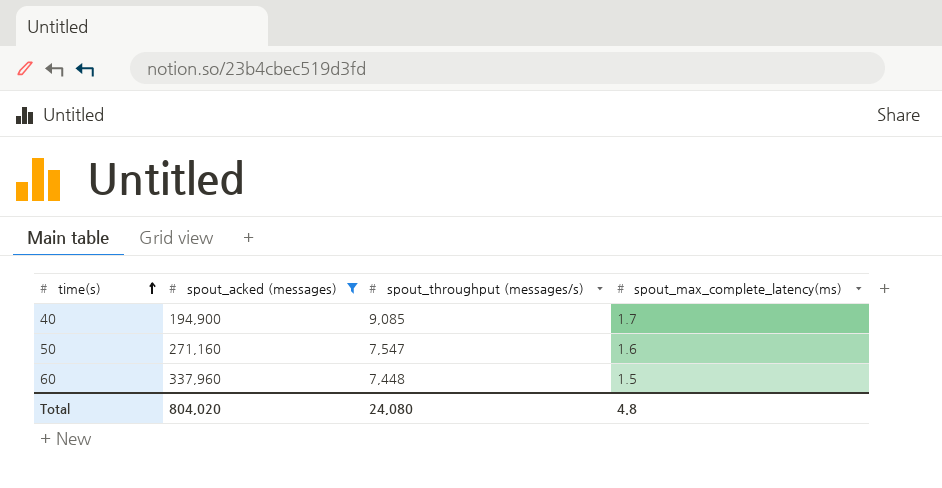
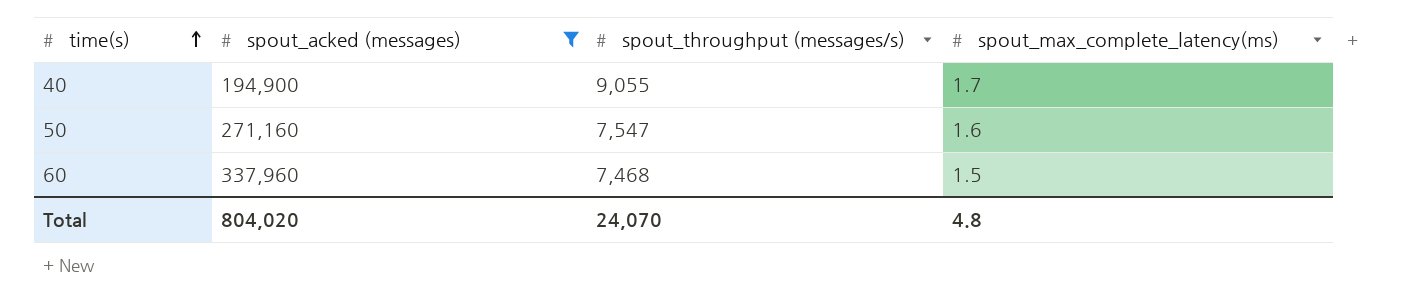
40 | spout_throughput (messages/s): 9,085 -> 9,055
60 | spout_throughput (messages/s): 7,448 -> 7,468
Total | spout_throughput (messages/s): 24,080 -> 24,070

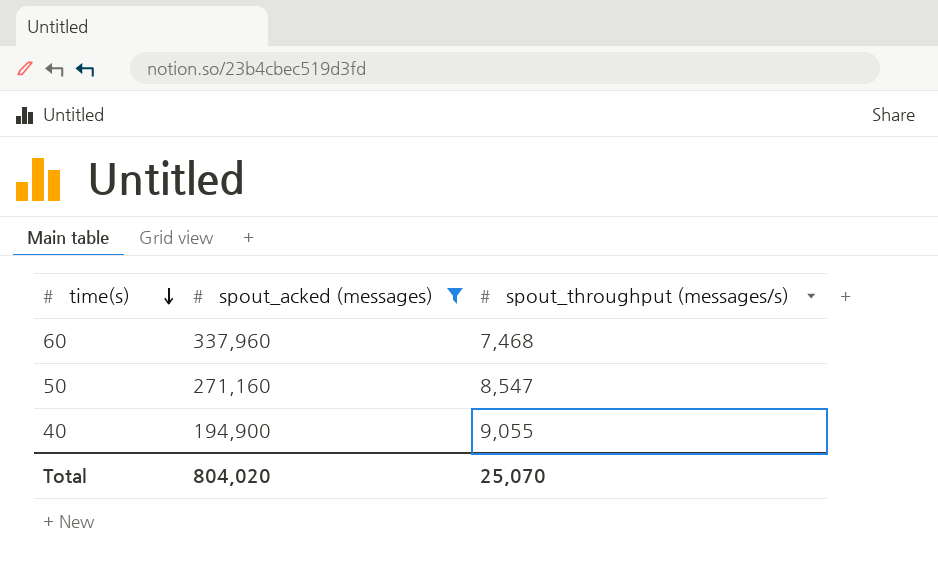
row order: time(s) ascending -> time(s) descending
column spout_max_complete_latency(ms) | position: 4 -> none
50 | spout_throughput (messages/s): 7,547 -> 8,547
Total | spout_throughput (messages/s): 24,070 -> 25,070

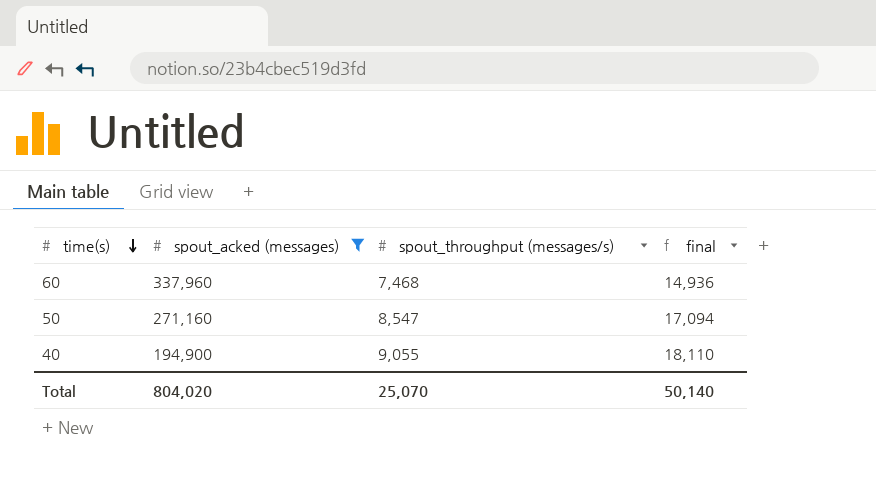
column final | formula: none -> [spout_throughput (messages/s)] * 2

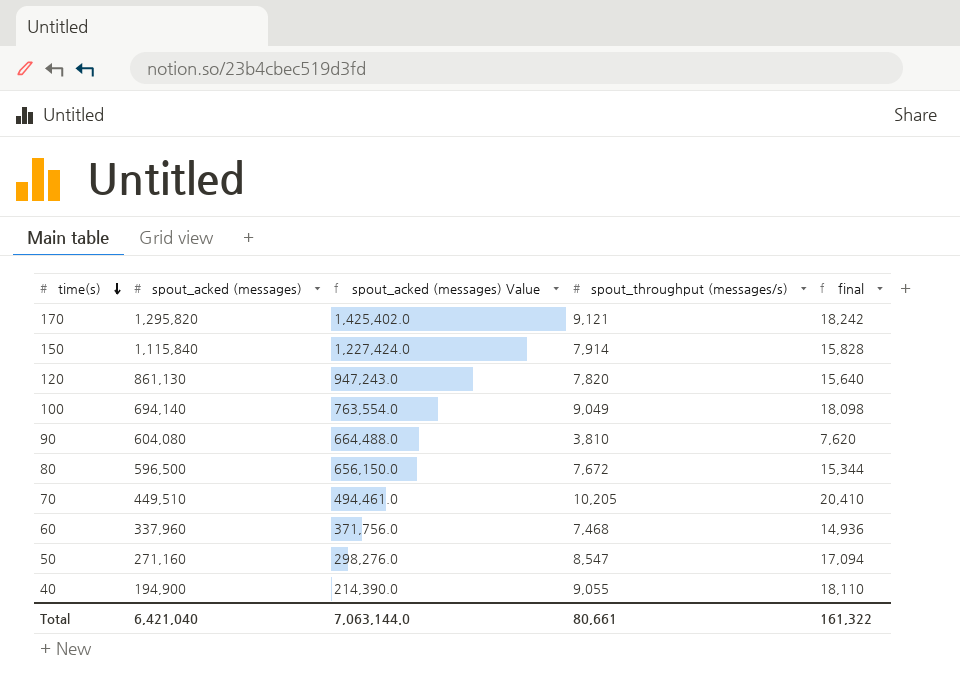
filter: spout_acked (messages) <= 337,960 -> none
column spout_acked (messages) Value | formula: none -> [spout_acked (messages)] * 1.1
Total | spout_acked (messages): 804,020 -> 6,421,040
Total | spout_throughput (messages/s): 25,070 -> 80,661
Total | final: 50,140 -> 161,322

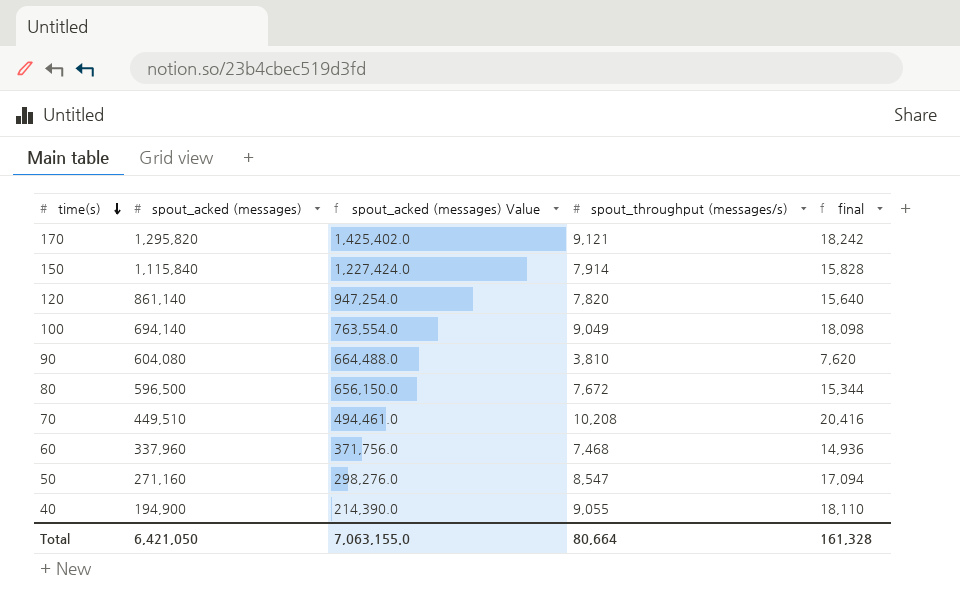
120 | spout_acked (messages): 861,130 -> 861,140
120 | spout_acked (messages) Value: 947,243.0 -> 947,254.0
70 | spout_throughput (messages/s): 10,205 -> 10,208
70 | final: 20,410 -> 20,416
Total | spout_acked (messages): 6,421,040 -> 6,421,050
Total | spout_acked (messages) Value: 7,063,144.0 -> 7,063,155.0
Total | spout_throughput (messages/s): 80,661 -> 80,664
Total | final: 161,322 -> 161,328

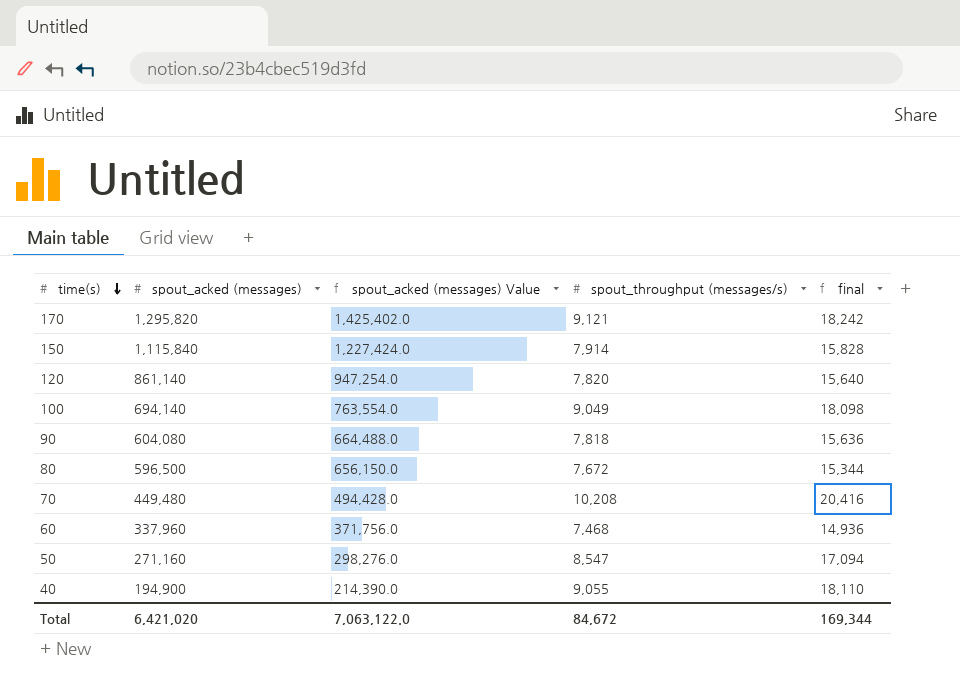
90 | spout_throughput (messages/s): 3,810 -> 7,818
90 | final: 7,620 -> 15,636
70 | spout_acked (messages): 449,510 -> 449,480
70 | spout_acked (messages) Value: 494,461.0 -> 494,428.0
Total | spout_acked (messages): 6,421,050 -> 6,421,020
Total | spout_acked (messages) Value: 7,063,155.0 -> 7,063,122.0
Total | spout_throughput (messages/s): 80,664 -> 84,672
Total | final: 161,328 -> 169,344

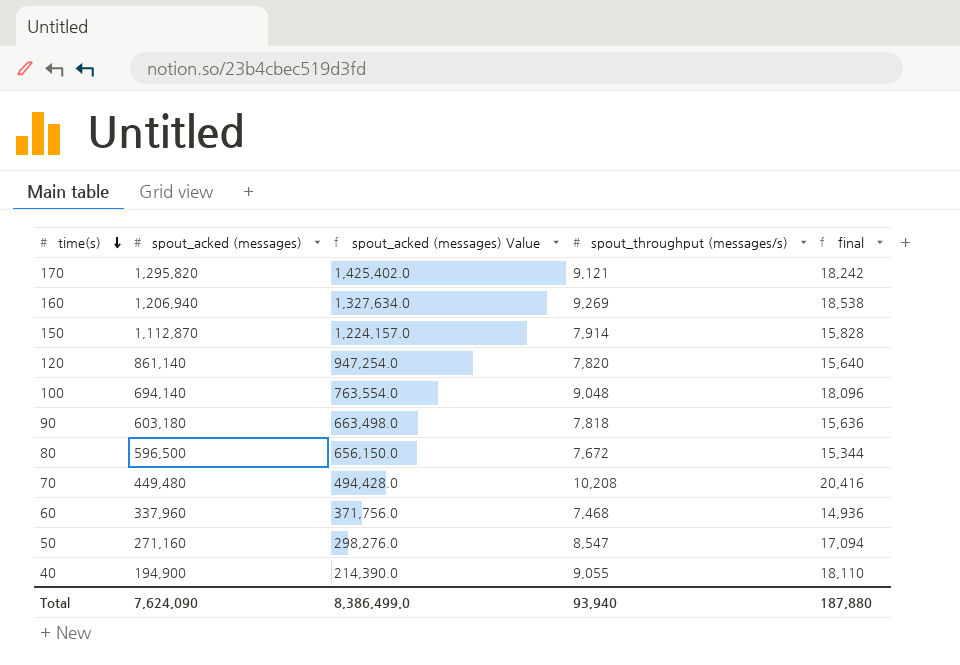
row 160: none -> 1,206,940 | 1,327,634.0 | 9,269 | 18,538
150 | spout_acked (messages): 1,115,840 -> 1,112,870
150 | spout_acked (messages) Value: 1,227,424.0 -> 1,224,157.0
100 | spout_throughput (messages/s): 9,049 -> 9,048
100 | final: 18,098 -> 18,096
90 | spout_acked (messages): 604,080 -> 603,180
90 | spout_acked (messages) Value: 664,488.0 -> 663,498.0
Total | spout_acked (messages): 6,421,020 -> 7,624,090
Total | spout_acked (messages) Value: 7,063,122.0 -> 8,386,499.0
Total | spout_throughput (messages/s): 84,672 -> 93,940
Total | final: 169,344 -> 187,880

